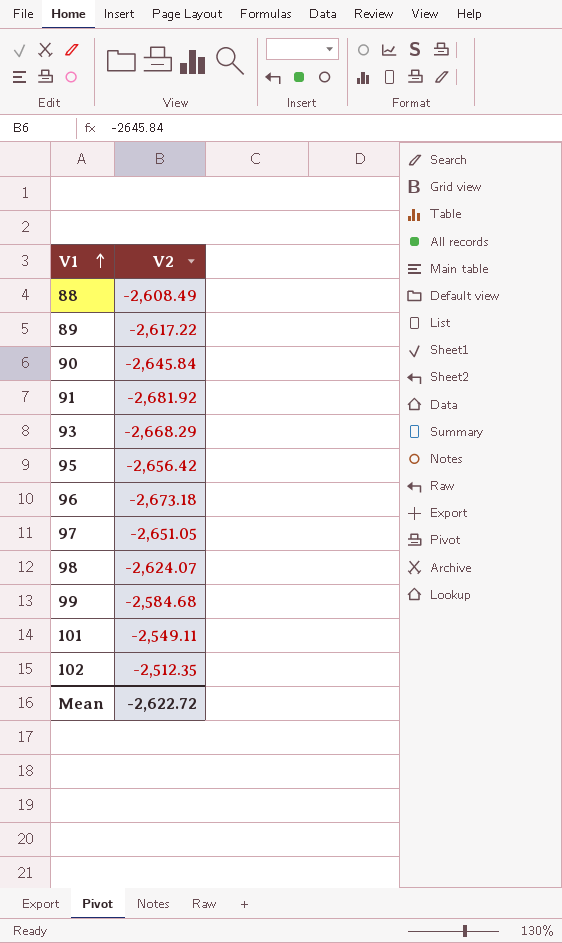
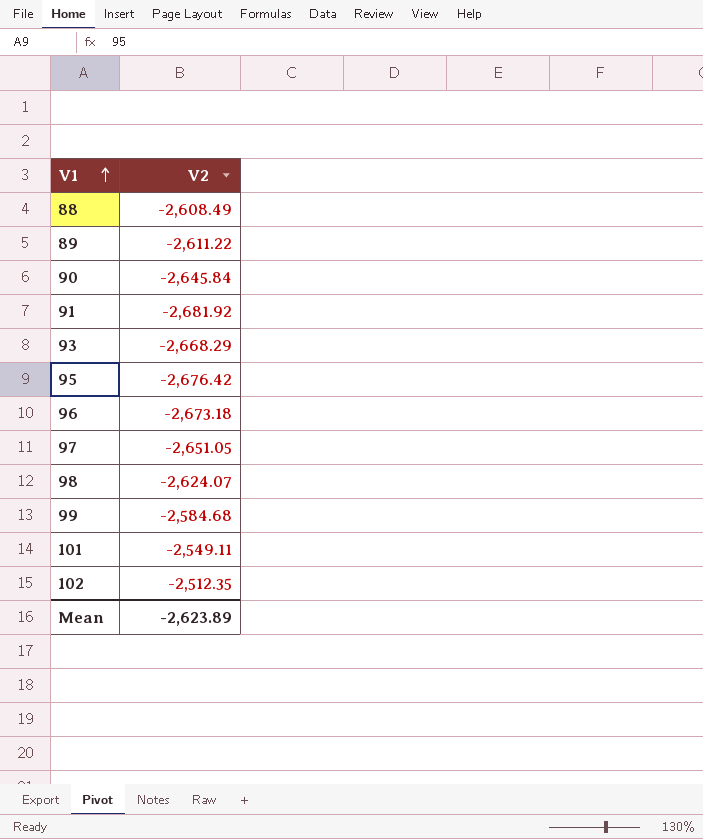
89 | V2: -2,617.22 -> -2,611.22
95 | V2: -2,656.42 -> -2,676.42
Mean | V2: -2,622.72 -> -2,623.89

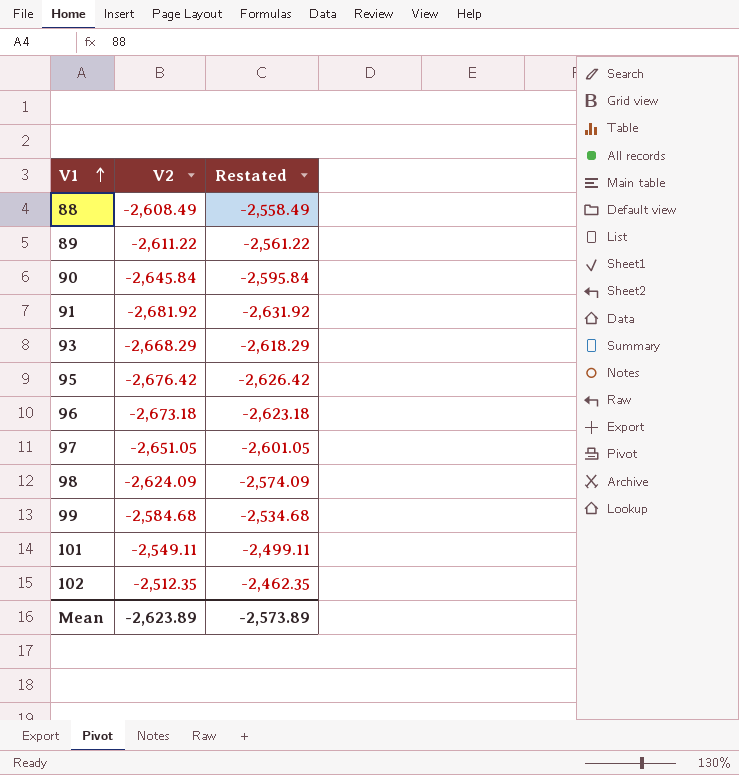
column Restated | formula: none -> [V2] + 50
98 | V2: -2,624.07 -> -2,624.09

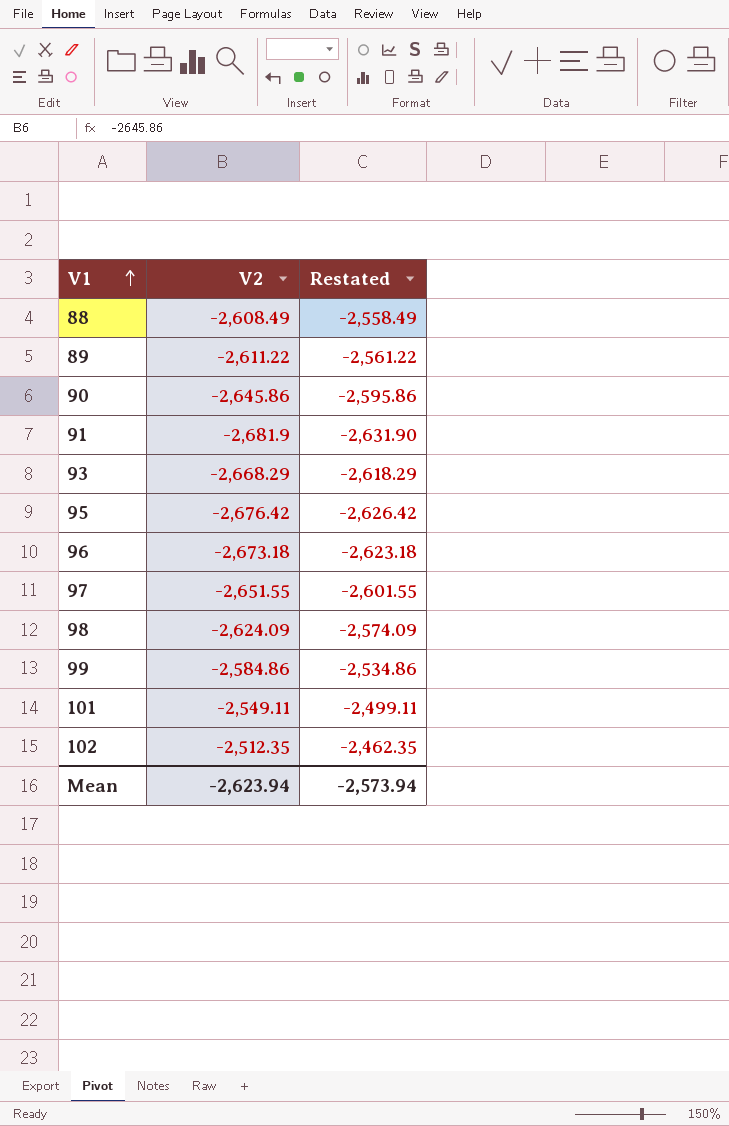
90 | V2: -2,645.84 -> -2,645.86
90 | Restated: -2,595.84 -> -2,595.86
91 | V2: -2,681.92 -> -2,681.9
91 | Restated: -2,631.92 -> -2,631.90
97 | V2: -2,651.05 -> -2,651.55
97 | Restated: -2,601.05 -> -2,601.55
99 | V2: -2,584.68 -> -2,584.86
99 | Restated: -2,534.68 -> -2,534.86
Mean | V2: -2,623.89 -> -2,623.94
Mean | Restated: -2,573.89 -> -2,573.94

